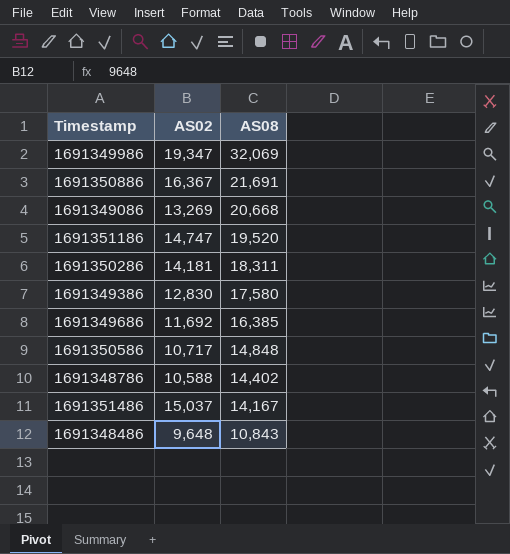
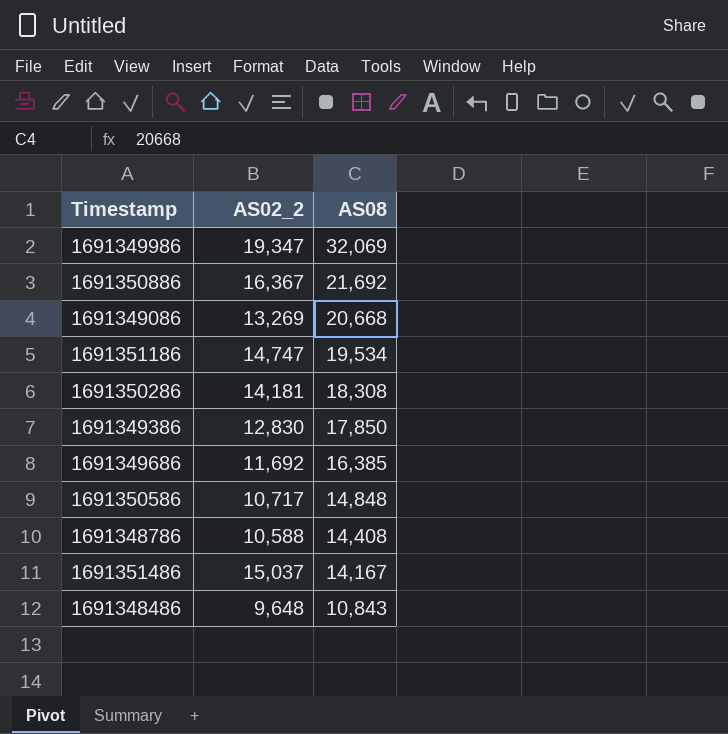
column name: AS02 -> AS02_2
1691350886 | AS08: 21,691 -> 21,692
1691351186 | AS08: 19,520 -> 19,534
1691350286 | AS08: 18,311 -> 18,308
1691349386 | AS08: 17,580 -> 17,850
1691348786 | AS08: 14,402 -> 14,408

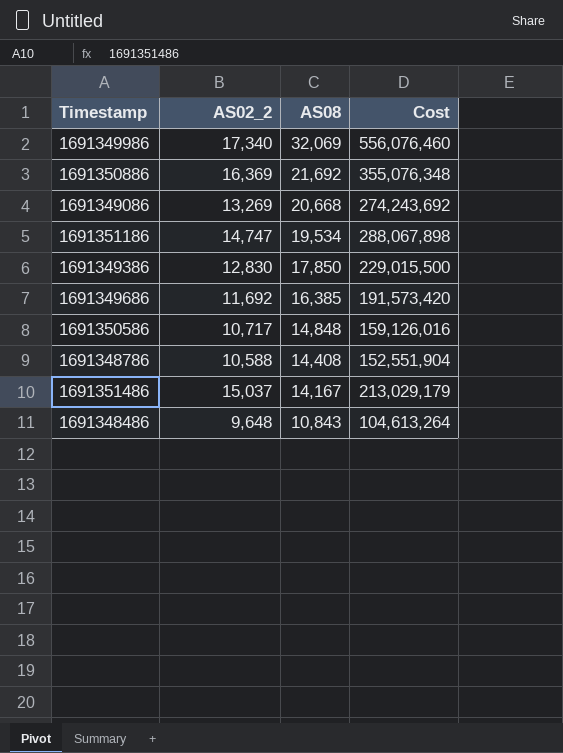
column Cost | formula: none -> [AS02_2] * [AS08]
row 1691350286: 14,181 | 18,308 -> none
1691349986 | AS02_2: 19,347 -> 17,340
1691350886 | AS02_2: 16,367 -> 16,369

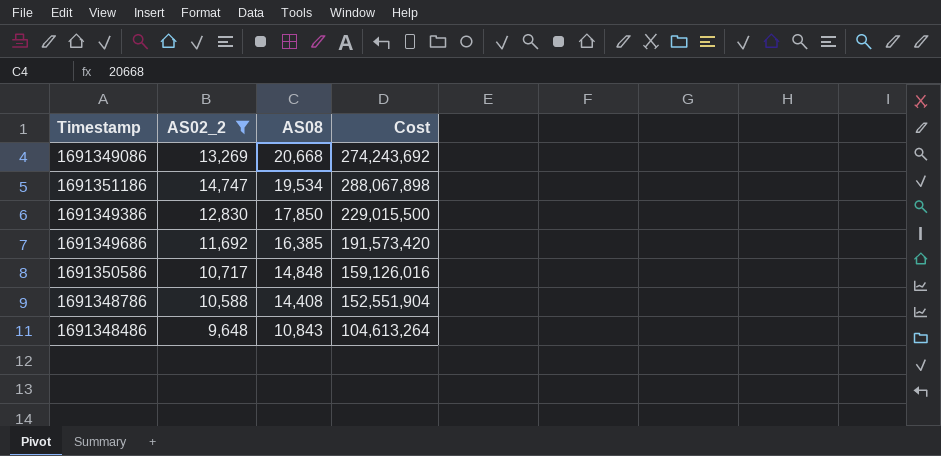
filter: none -> AS02_2 <= 14,747

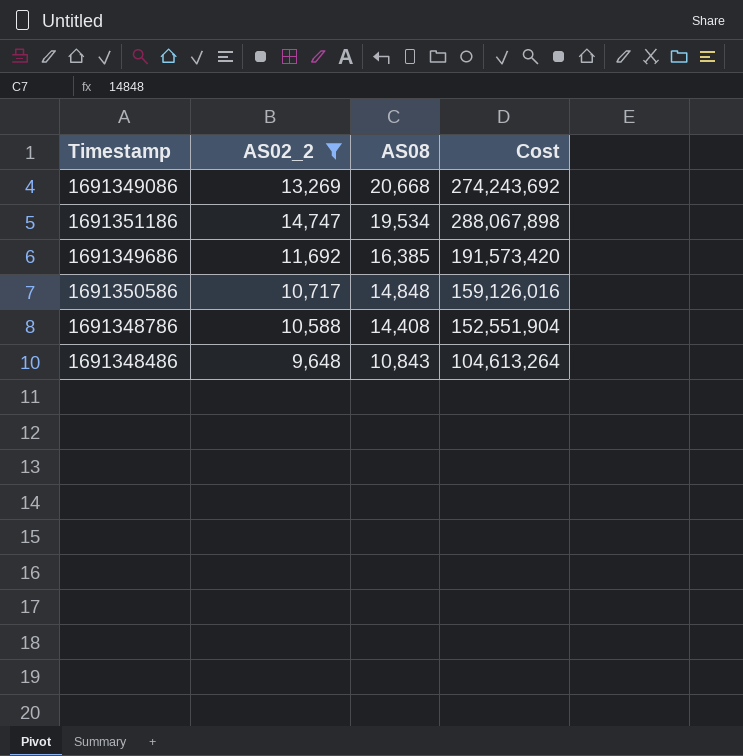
row 1691349386: 12,830 | 17,850 | 229,015,500 -> none

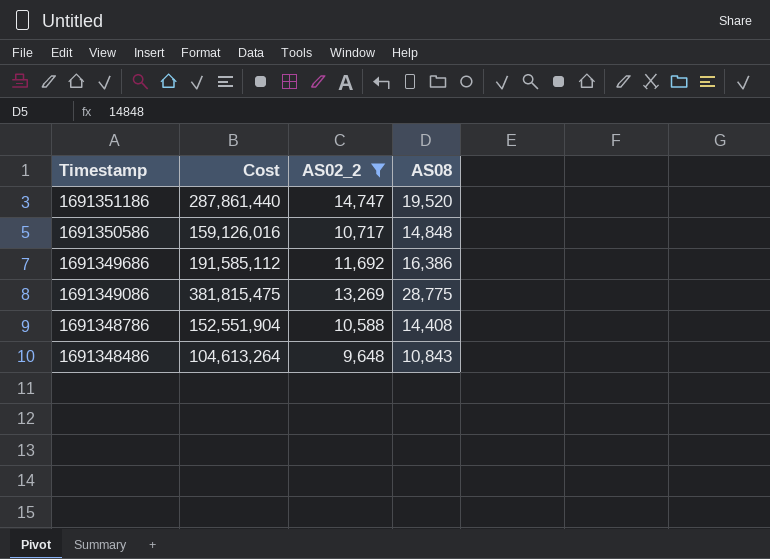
row order: AS08 descending -> Timestamp descending
column Cost | position: 4 -> 2
1691351186 | Cost: 288,067,898 -> 287,861,440
1691351186 | AS08: 19,534 -> 19,520
1691349686 | Cost: 191,573,420 -> 191,585,112
1691349686 | AS08: 16,385 -> 16,386
1691349086 | Cost: 274,243,692 -> 381,815,475
1691349086 | AS08: 20,668 -> 28,775

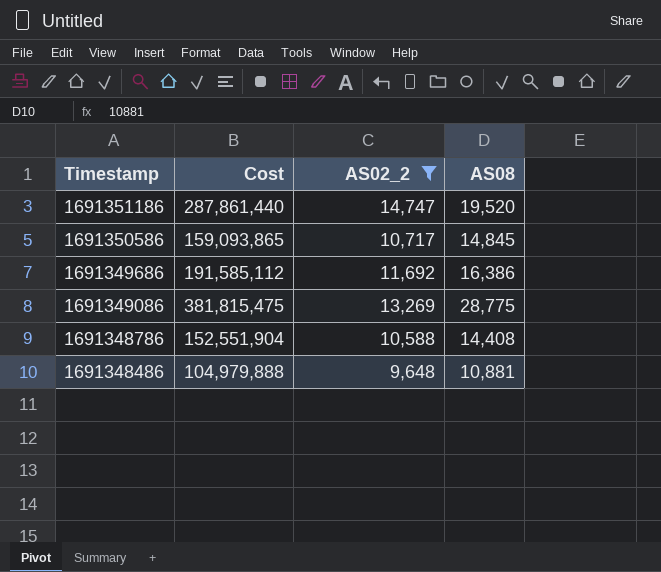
1691350586 | Cost: 159,126,016 -> 159,093,865
1691350586 | AS08: 14,848 -> 14,845
1691348486 | Cost: 104,613,264 -> 104,979,888
1691348486 | AS08: 10,843 -> 10,881

